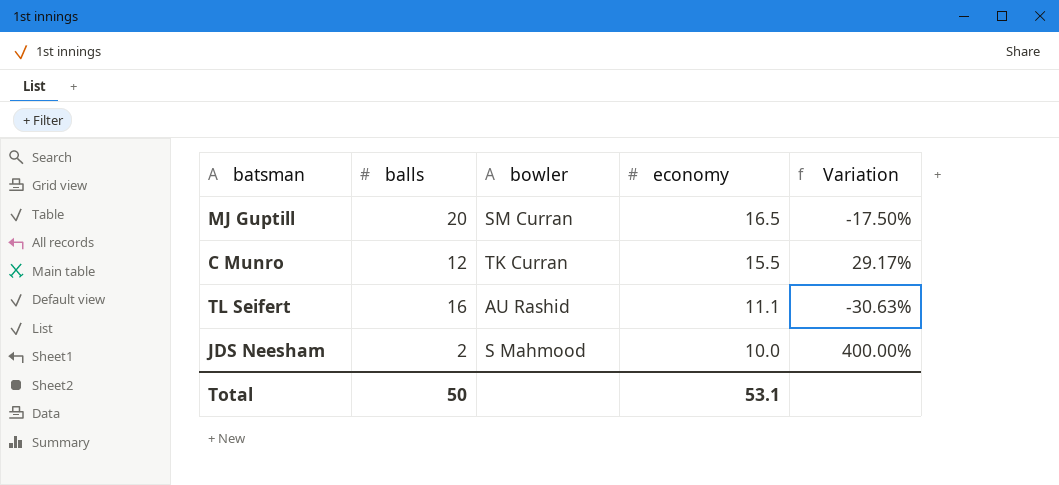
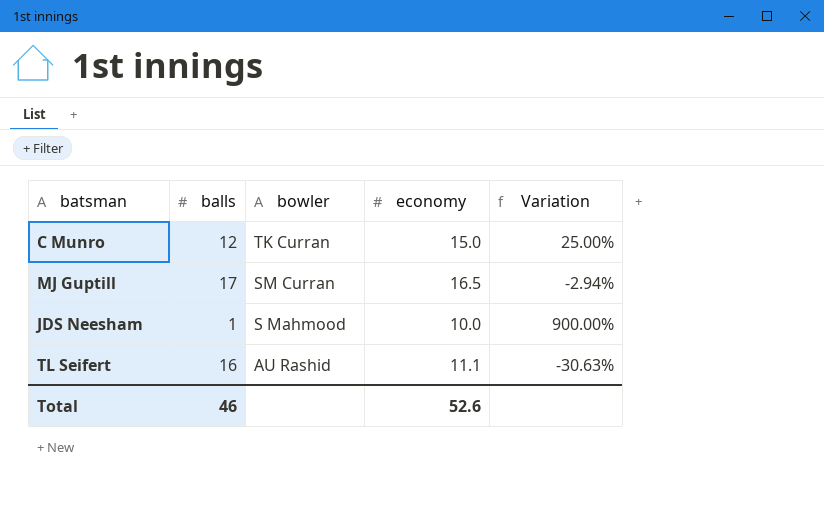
row order: economy descending -> bowler descending
C Munro | economy: 15.5 -> 15.0
C Munro | Variation: 29.17% -> 25.00%
MJ Guptill | balls: 20 -> 17
MJ Guptill | Variation: -17.50% -> -2.94%
JDS Neesham | balls: 2 -> 1
JDS Neesham | Variation: 400.00% -> 900.00%
Total | balls: 50 -> 46
Total | economy: 53.1 -> 52.6

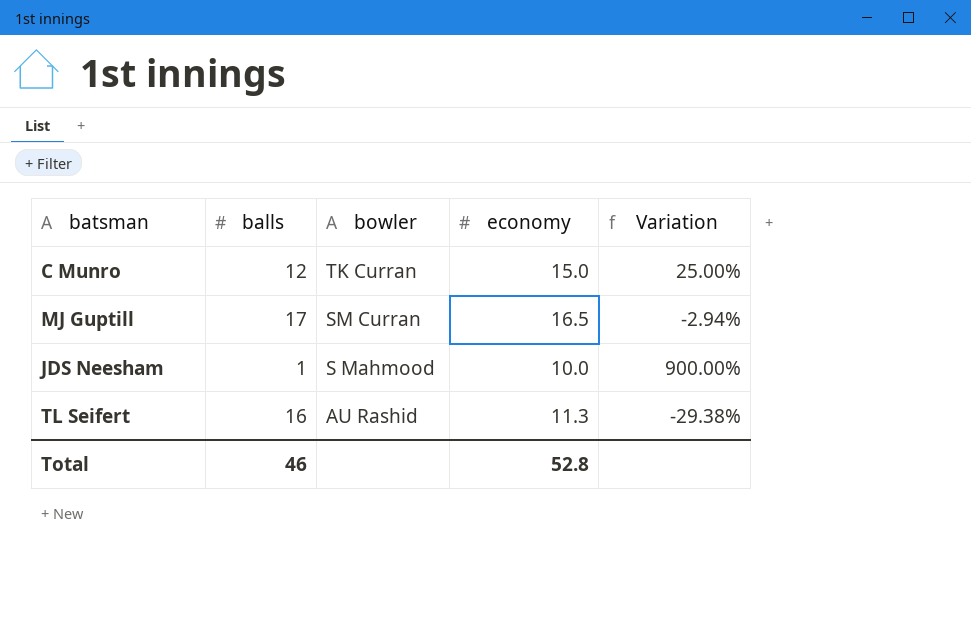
TL Seifert | economy: 11.1 -> 11.3
TL Seifert | Variation: -30.63% -> -29.38%
Total | economy: 52.6 -> 52.8

